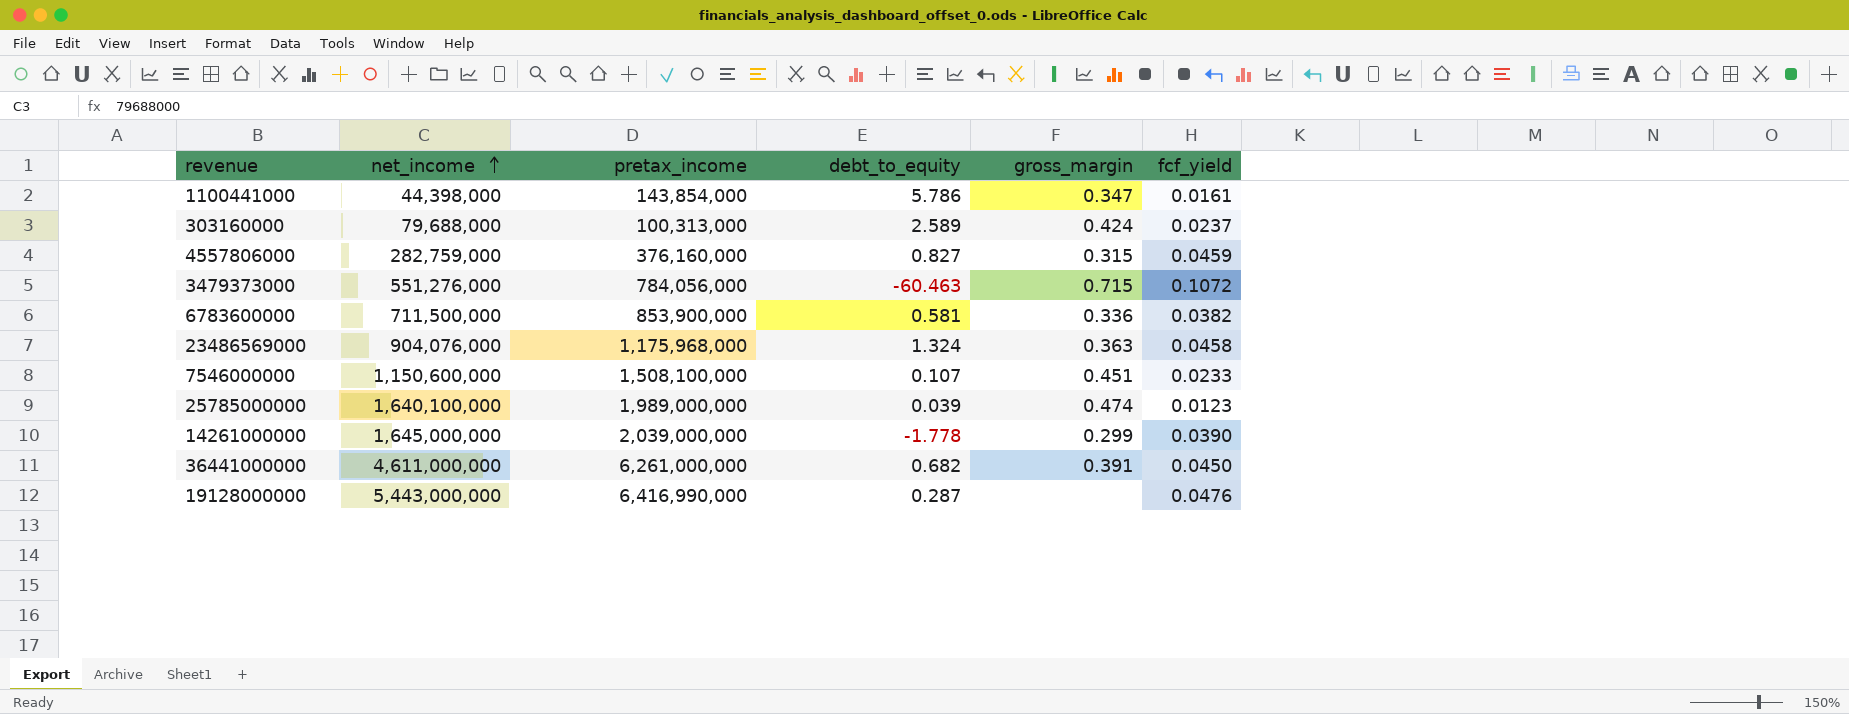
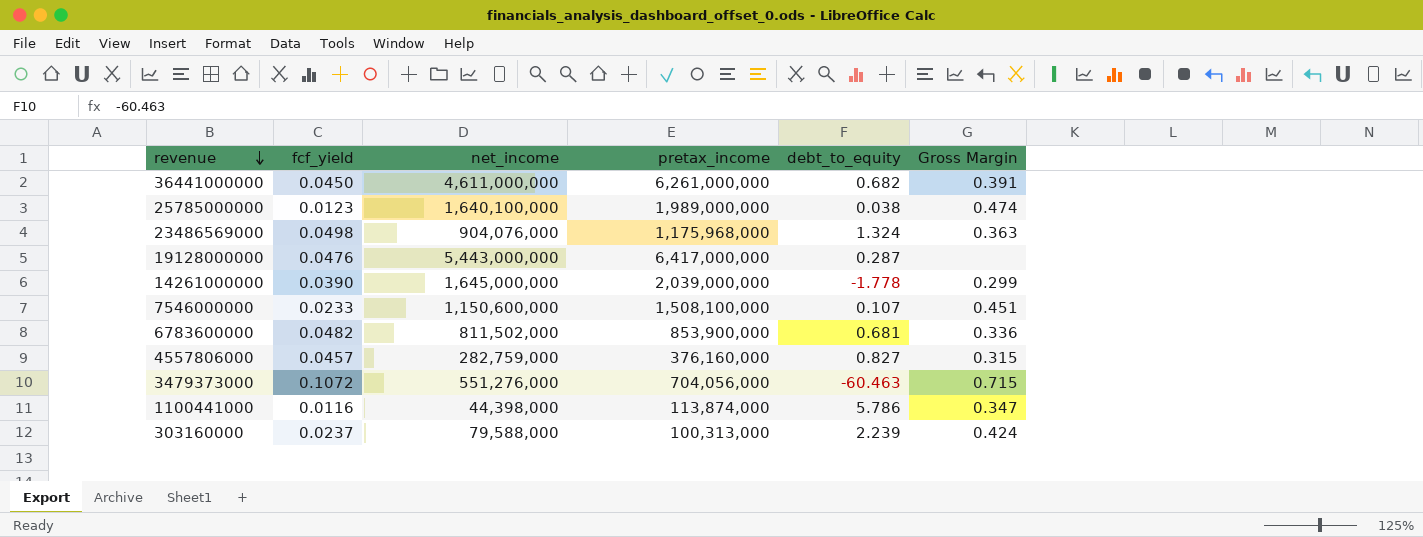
row order: net_income ascending -> revenue descending
column fcf_yield | position: 6 -> 2
column name: gross_margin -> Gross Margin
25785000000 | debt_to_equity: 0.039 -> 0.038
23486569000 | fcf_yield: 0.0458 -> 0.0498
19128000000 | pretax_income: 6,416,990,000 -> 6,417,000,000
6783600000 | fcf_yield: 0.0382 -> 0.0482
6783600000 | net_income: 711,500,000 -> 811,502,000
6783600000 | debt_to_equity: 0.581 -> 0.681
4557806000 | fcf_yield: 0.0459 -> 0.0457
3479373000 | pretax_income: 784,056,000 -> 704,056,000
1100441000 | fcf_yield: 0.0161 -> 0.0116
1100441000 | pretax_income: 143,854,000 -> 113,874,000
303160000 | net_income: 79,688,000 -> 79,588,000
303160000 | debt_to_equity: 2.589 -> 2.239

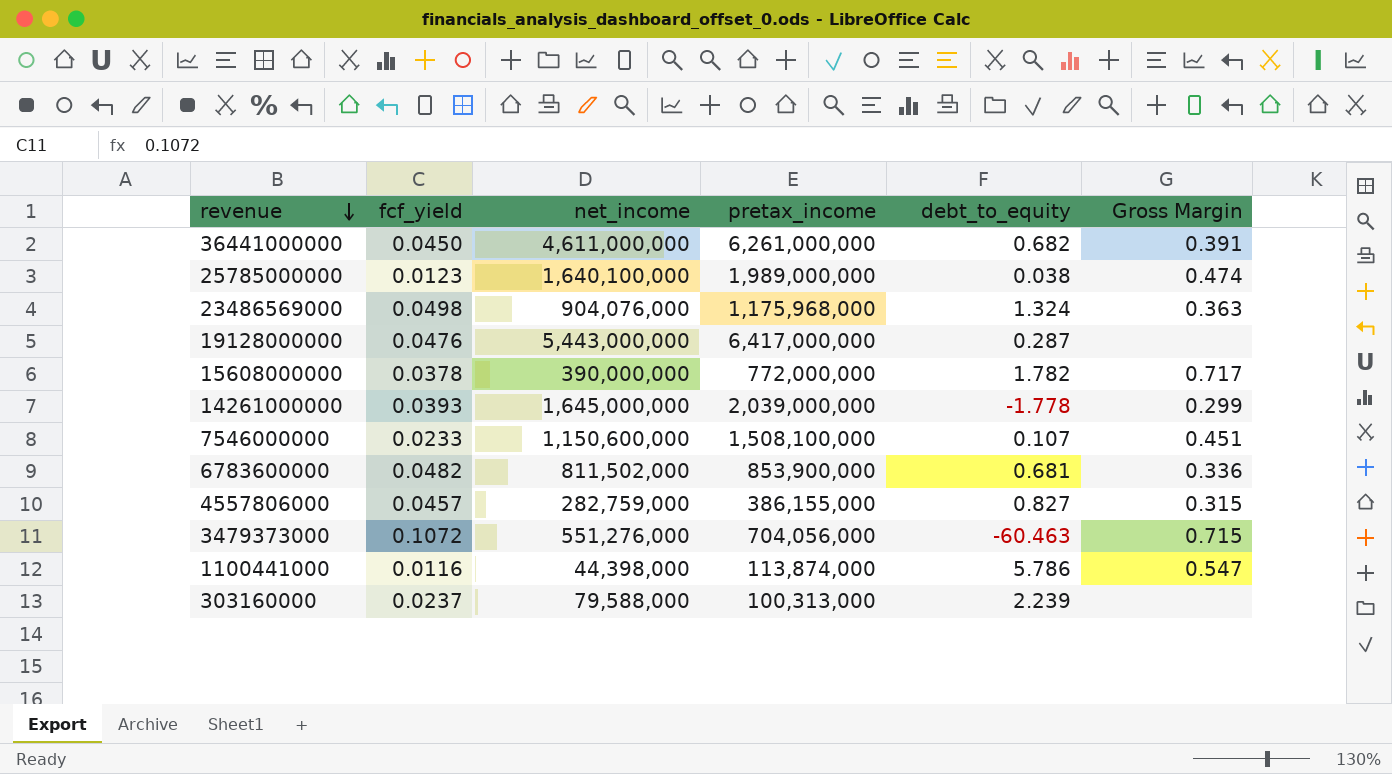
row 15608000000: none -> 0.0378 | 390,000,000 | 772,000,000 | 1.782 | 0.717
14261000000 | fcf_yield: 0.0390 -> 0.0393
4557806000 | pretax_income: 376,160,000 -> 386,155,000
1100441000 | Gross Margin: 0.347 -> 0.547
303160000 | Gross Margin: 0.424 -> none

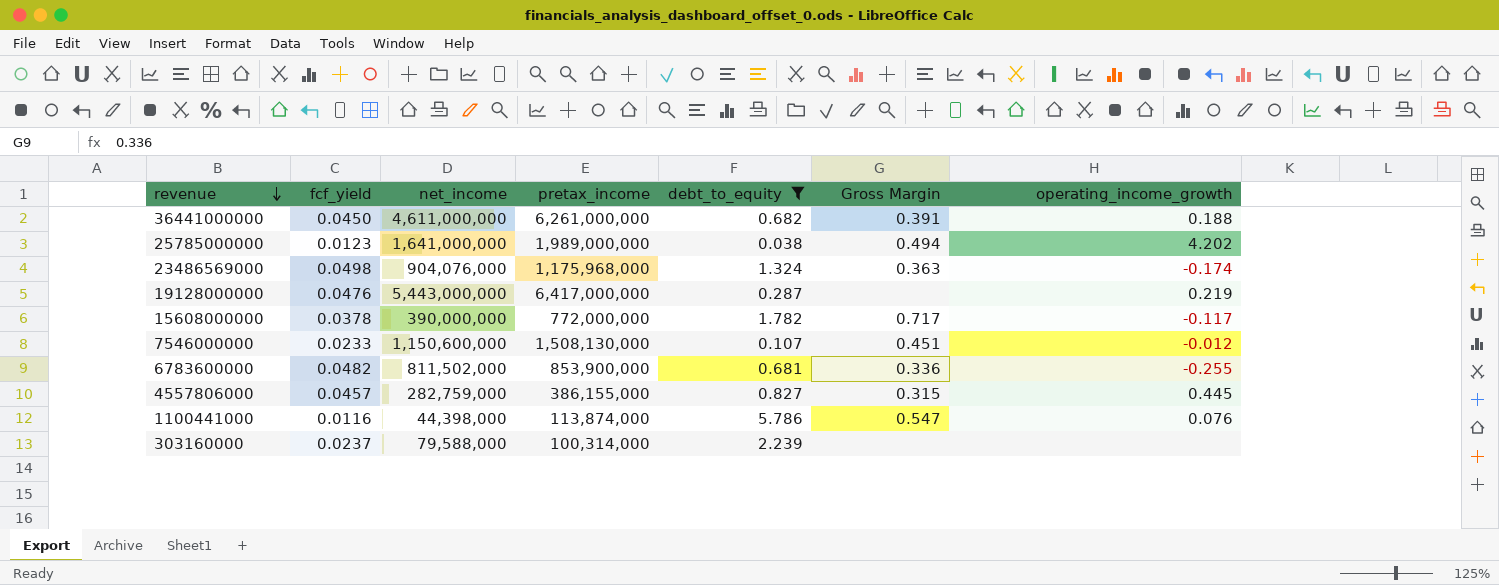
filter: none -> debt_to_equity >= 0.038
column operating_income_growth | position: none -> 7
25785000000 | net_income: 1,640,100,000 -> 1,641,000,000
25785000000 | Gross Margin: 0.474 -> 0.494
7546000000 | pretax_income: 1,508,100,000 -> 1,508,130,000
303160000 | pretax_income: 100,313,000 -> 100,314,000

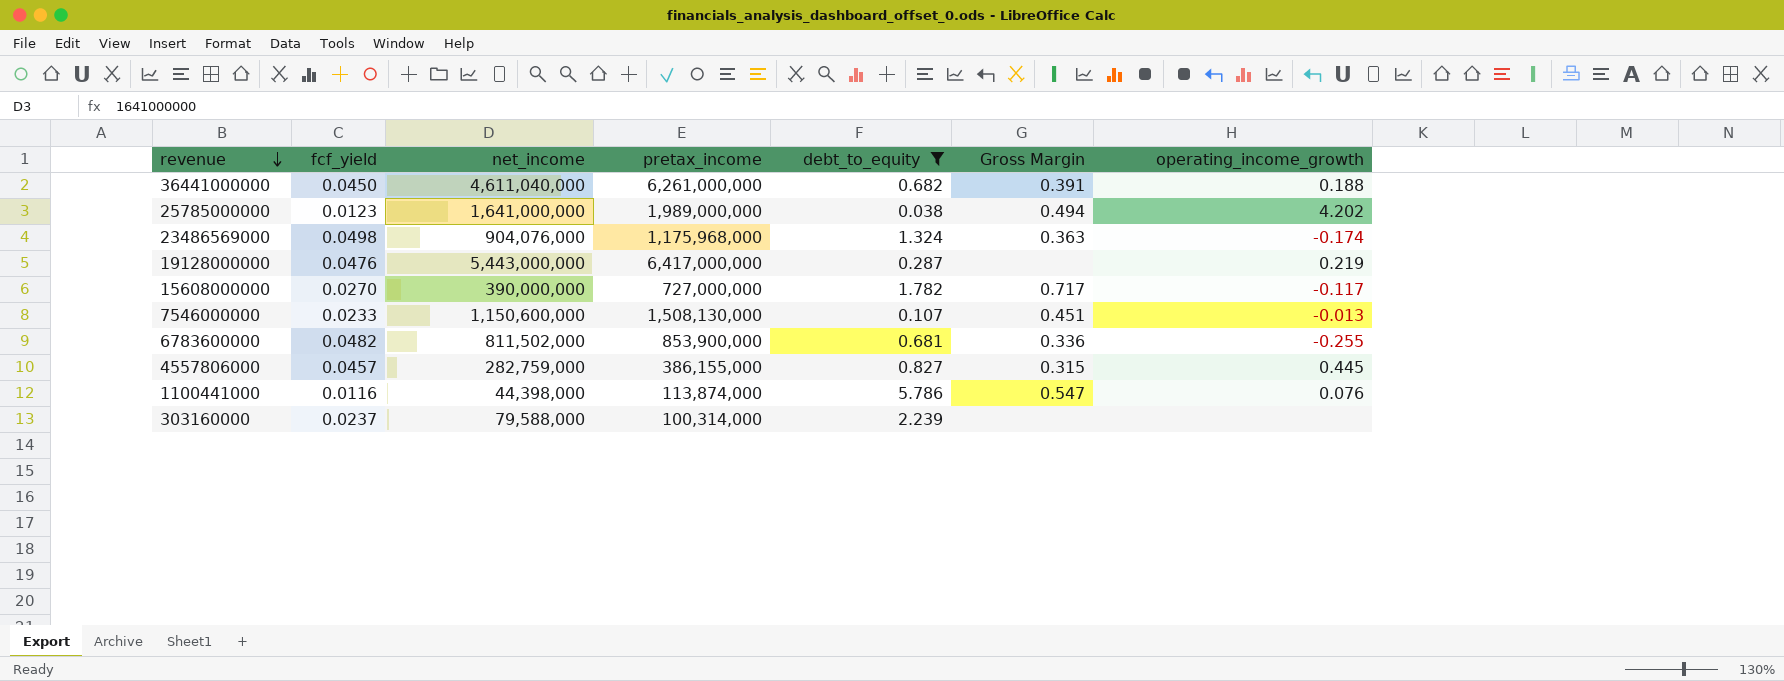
36441000000 | net_income: 4,611,000,000 -> 4,611,040,000
15608000000 | fcf_yield: 0.0378 -> 0.0270
15608000000 | pretax_income: 772,000,000 -> 727,000,000
7546000000 | operating_income_growth: -0.012 -> -0.013

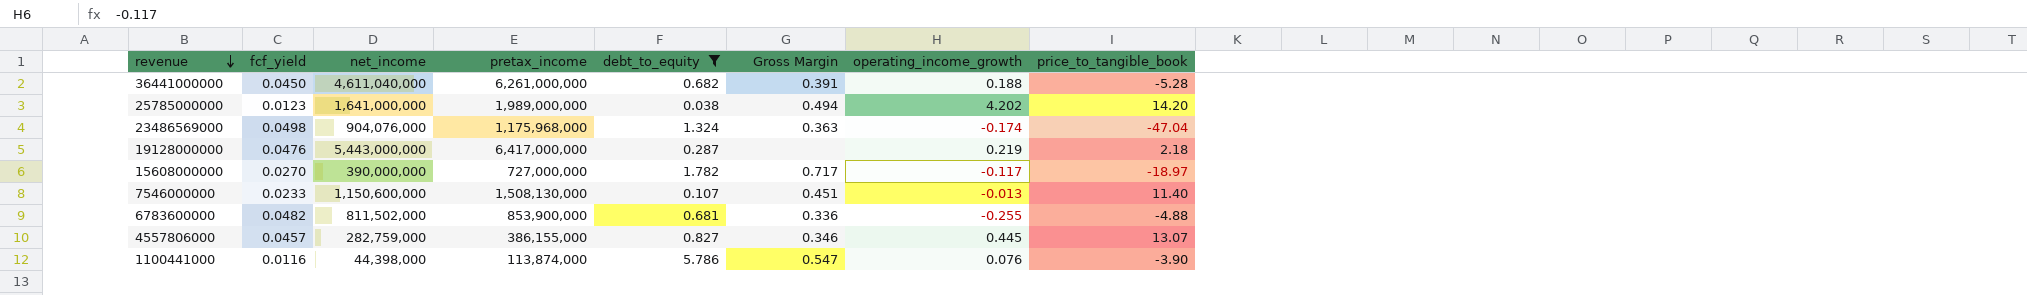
column price_to_tangible_book | position: none -> 8
row 303160000: 0.0237 | 79,588,000 | 100,314,000 | 2.239 | none | none -> none
4557806000 | Gross Margin: 0.315 -> 0.346

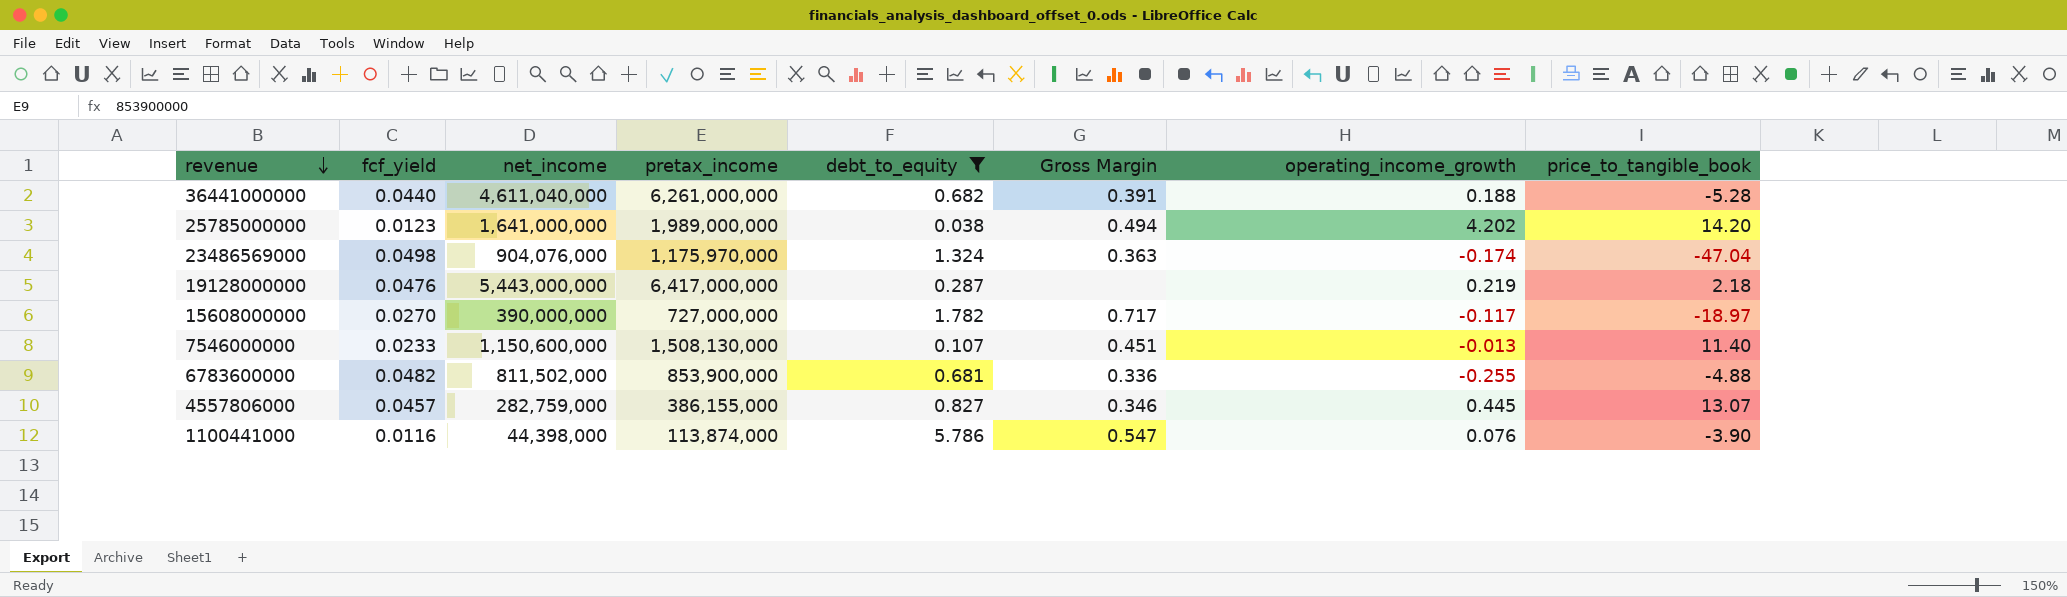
36441000000 | fcf_yield: 0.0450 -> 0.0440
23486569000 | pretax_income: 1,175,968,000 -> 1,175,970,000

